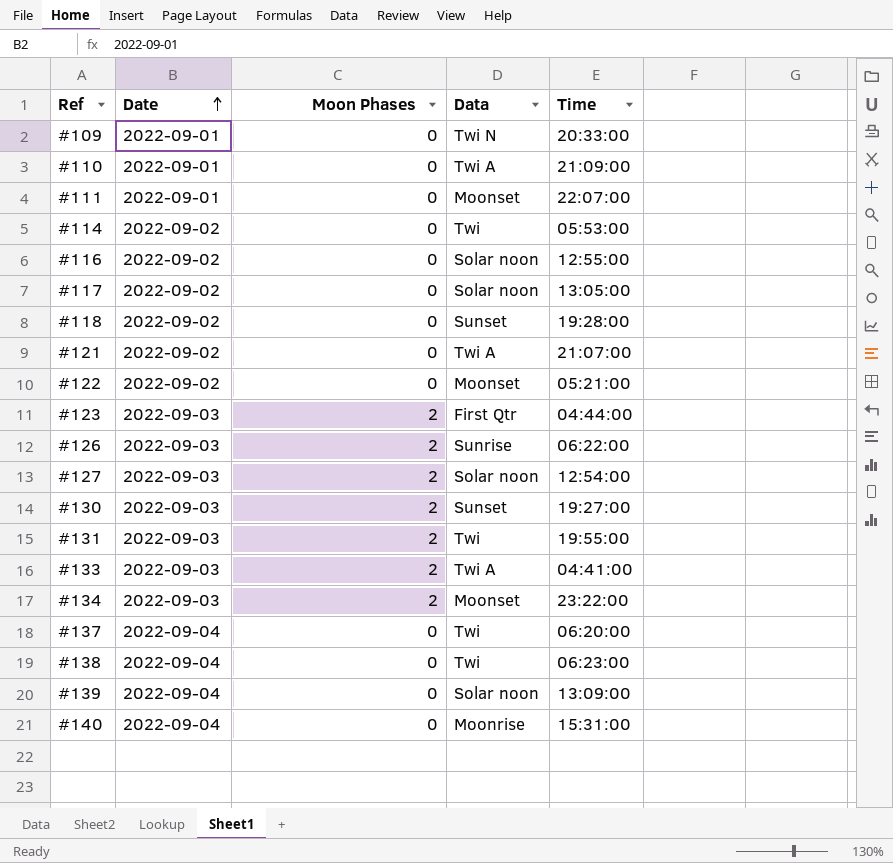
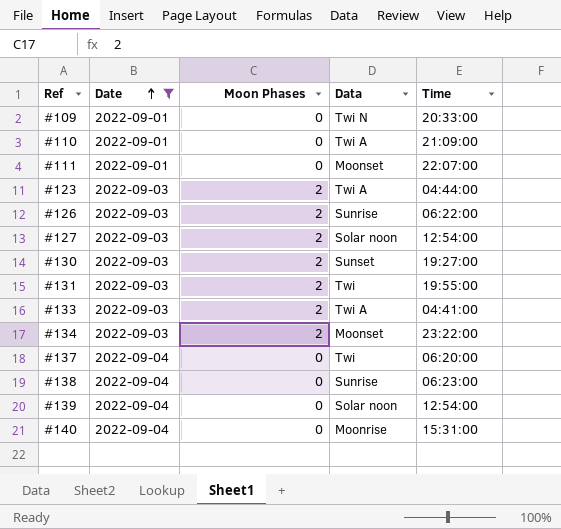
filter: none -> Date != 2022-09-02
#123 | Data: First Qtr -> Twi A
#138 | Data: Twi -> Sunrise
#139 | Time: 13:09:00 -> 12:54:00

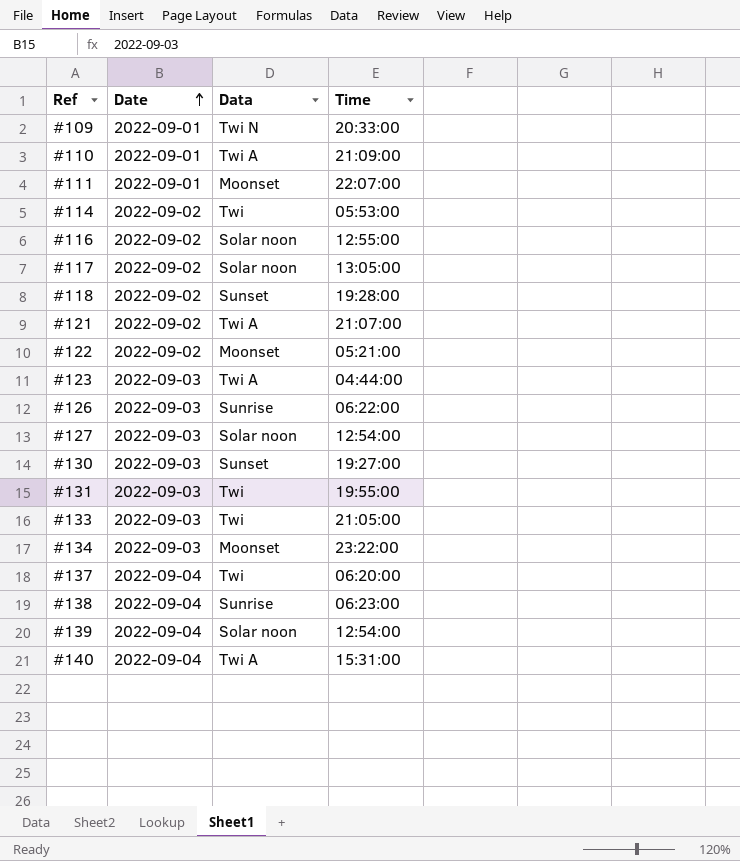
filter: Date != 2022-09-02 -> none
column Moon Phases | position: 3 -> none
#133 | Data: Twi A -> Twi
#133 | Time: 04:41:00 -> 21:05:00
#140 | Data: Moonrise -> Twi A

